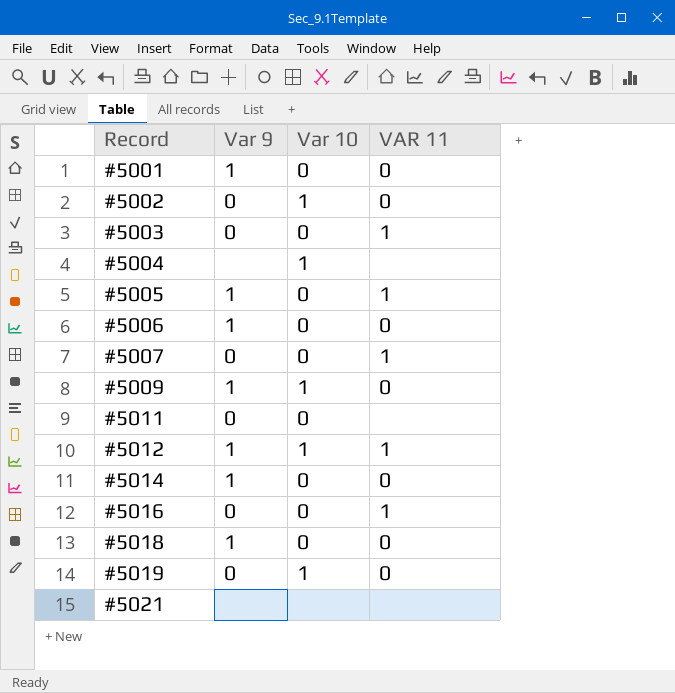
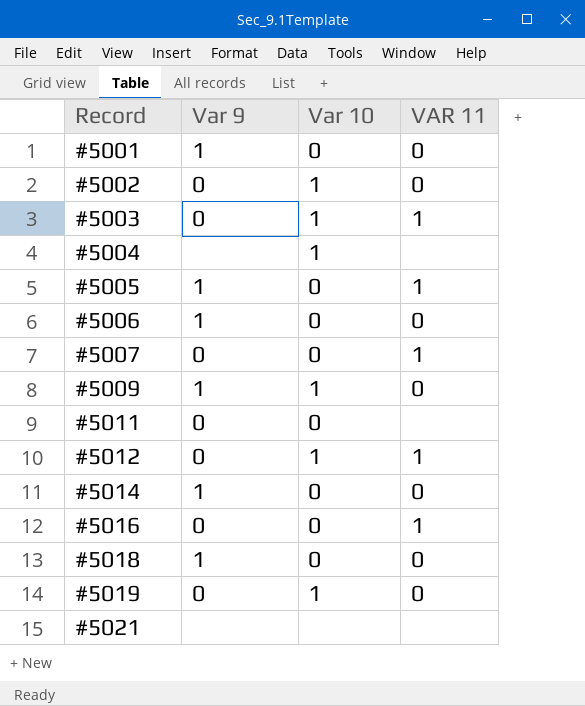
#5003 | Var 10: 0 -> 1
#5012 | Var 9: 1 -> 0

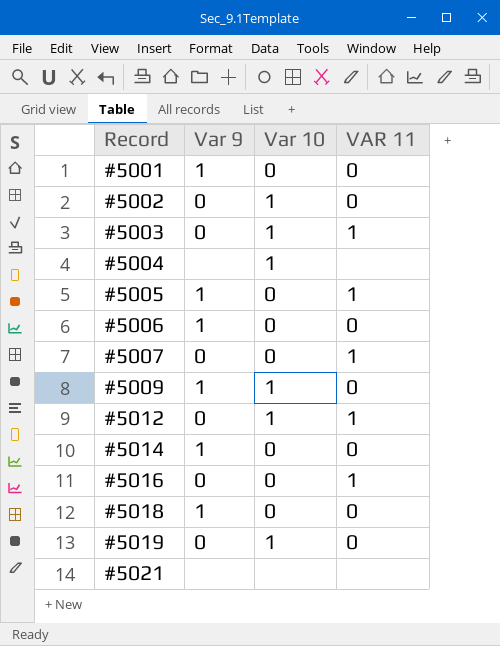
row #5011: 0 | 0 | none -> none

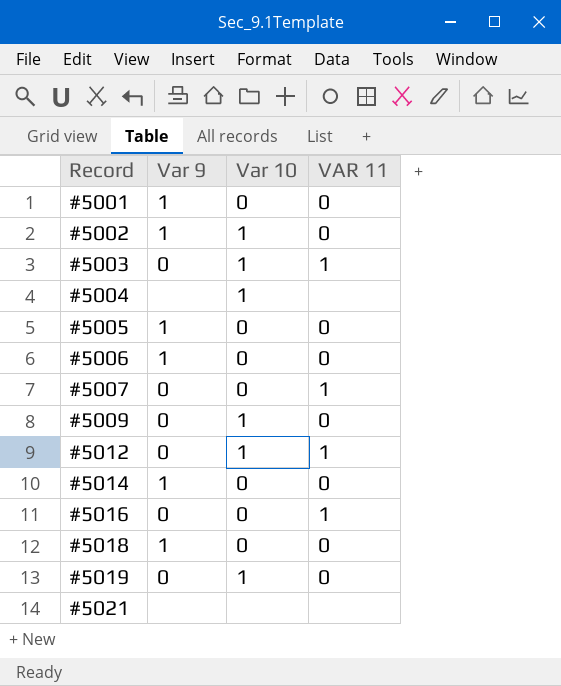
#5002 | Var 9: 0 -> 1
#5005 | VAR 11: 1 -> 0
#5009 | Var 9: 1 -> 0

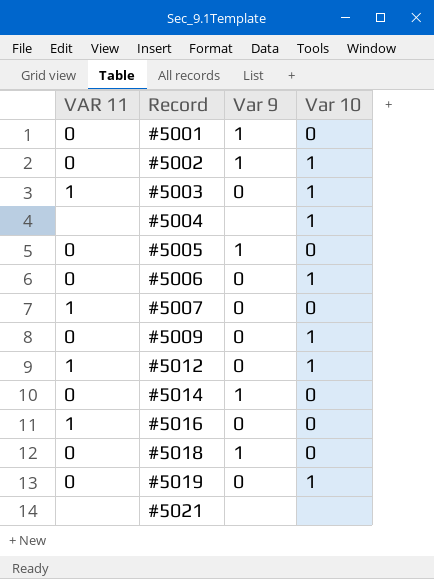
column VAR 11 | position: 4 -> 1
#5006 | Var 9: 1 -> 0
#5006 | Var 10: 0 -> 1

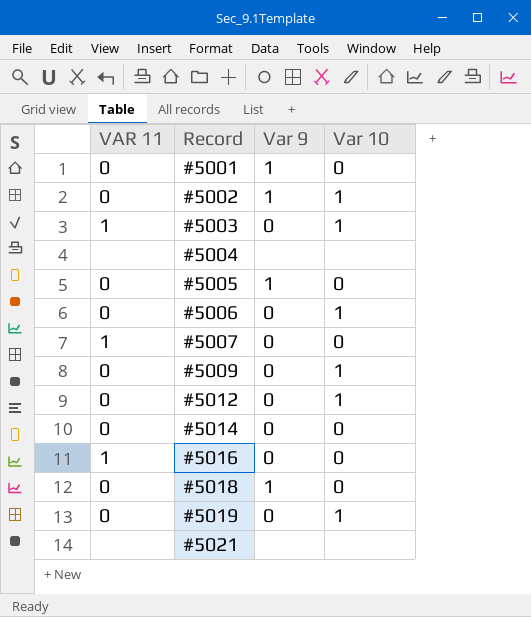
#5004 | Var 10: 1 -> none
#5012 | VAR 11: 1 -> 0
#5014 | Var 9: 1 -> 0

